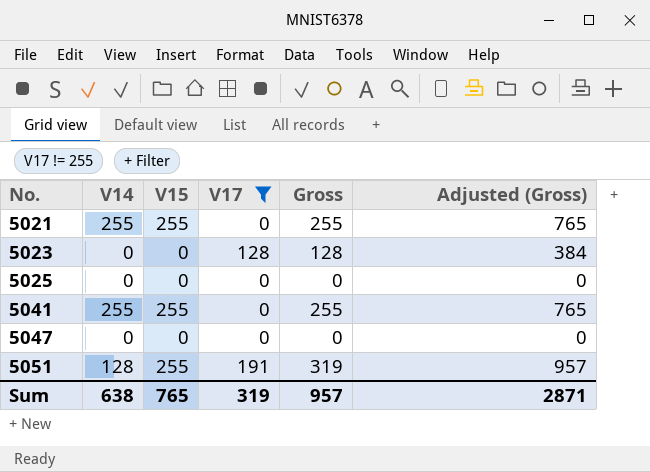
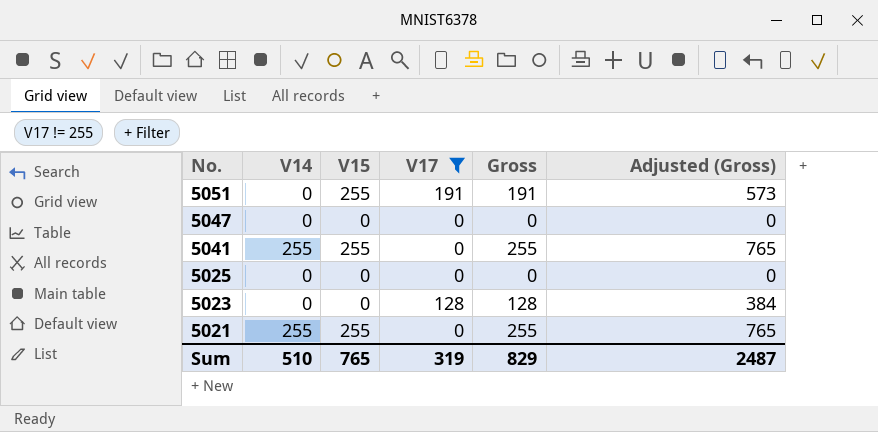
row order: No. ascending -> No. descending
5051 | V14: 128 -> 0
5051 | Gross: 319 -> 191
5051 | Adjusted (Gross): 957 -> 573
Sum | V14: 638 -> 510
Sum | Gross: 957 -> 829
Sum | Adjusted (Gross): 2871 -> 2487

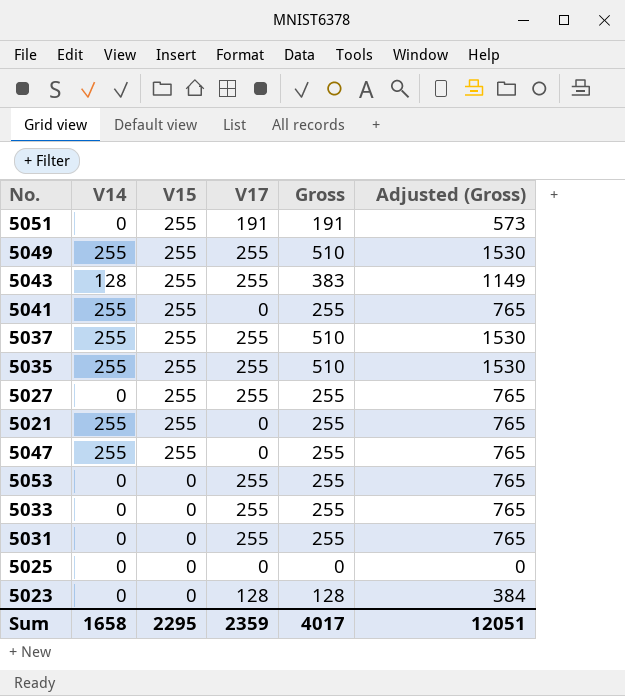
filter: V17 != 255 -> none
row order: No. descending -> V15 descending
5047 | V14: 0 -> 255
5047 | V15: 0 -> 255
5047 | Gross: 0 -> 255
5047 | Adjusted (Gross): 0 -> 765
Sum | V14: 510 -> 1658
Sum | V15: 765 -> 2295
Sum | V17: 319 -> 2359
Sum | Gross: 829 -> 4017
Sum | Adjusted (Gross): 2487 -> 12051

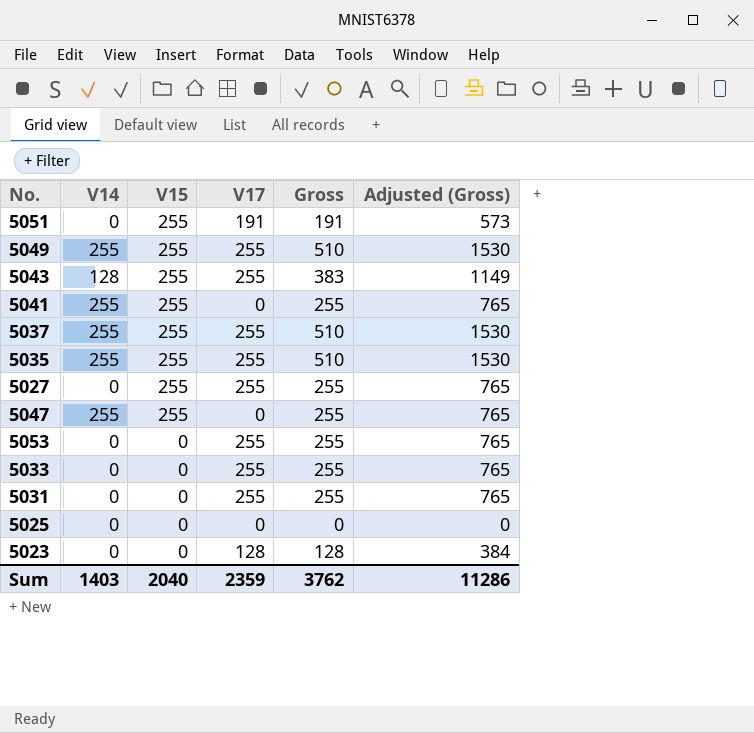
row 5021: 255 | 255 | 0 | 255 | 765 -> none
Sum | V14: 1658 -> 1403
Sum | V15: 2295 -> 2040
Sum | Gross: 4017 -> 3762
Sum | Adjusted (Gross): 12051 -> 11286

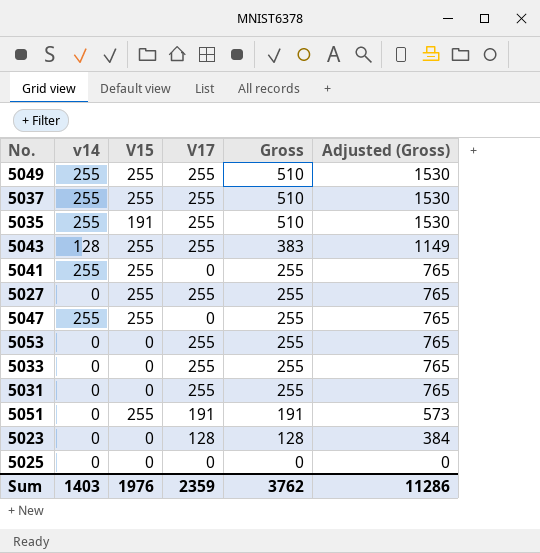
row order: V15 descending -> Gross descending
column name: V14 -> v14
5035 | V15: 255 -> 191
Sum | V15: 2040 -> 1976

